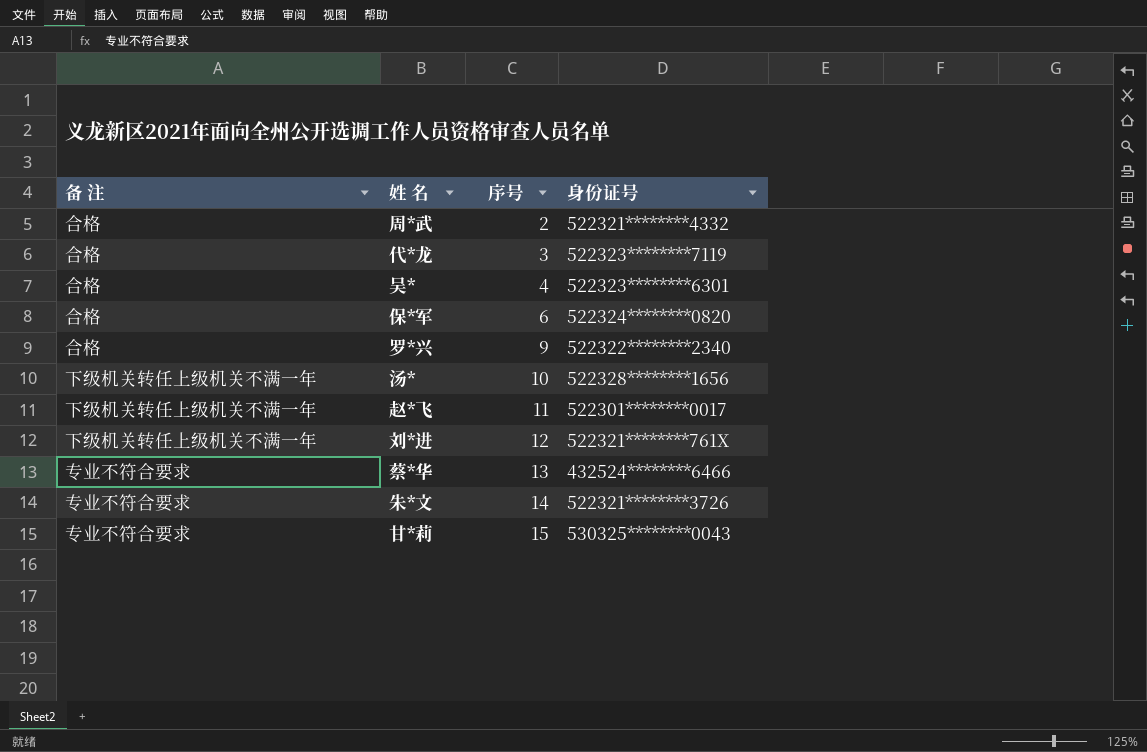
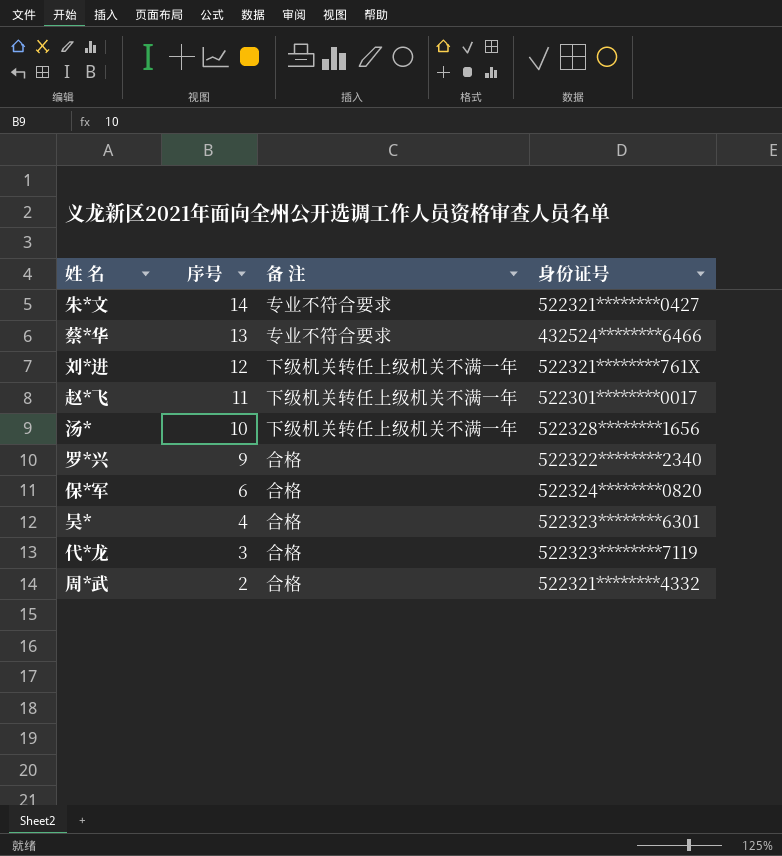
row order: 序号 ascending -> 序号 descending
column 备 注 | position: 1 -> 3
row 甘*莉: 专业不符合要求 | 15 | 530325********0043 -> none
朱*文 | 身份证号: 522321********3726 -> 522321********0427

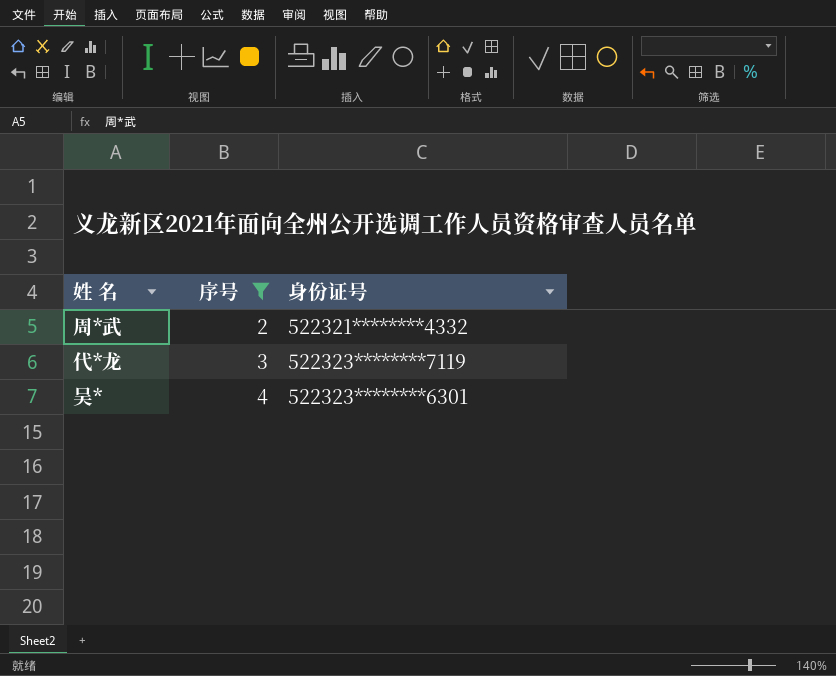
filter: none -> 序号 <= 4
row order: 序号 descending -> 序号 ascending
column 备 注 | position: 3 -> none

